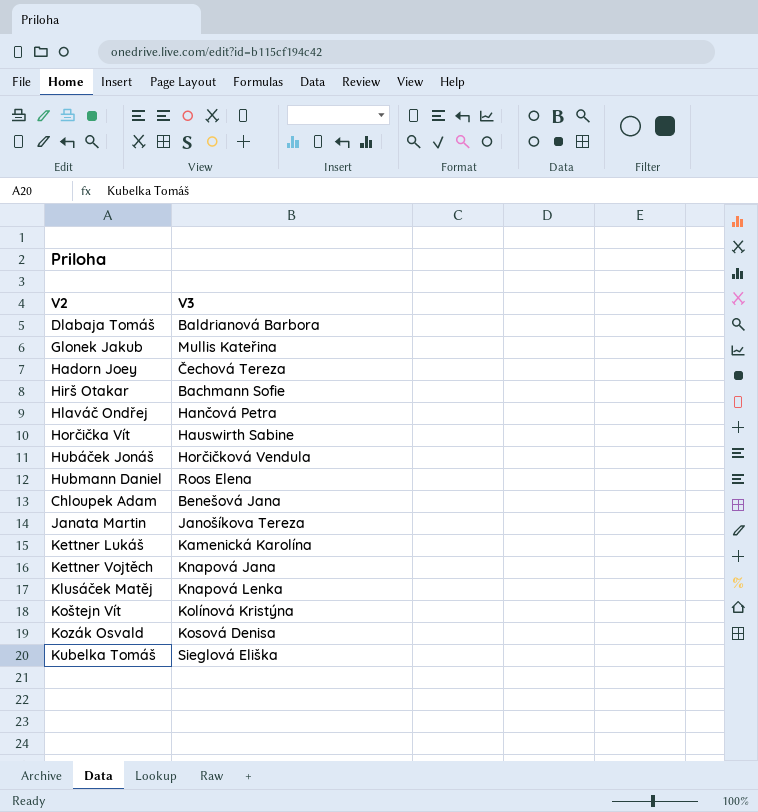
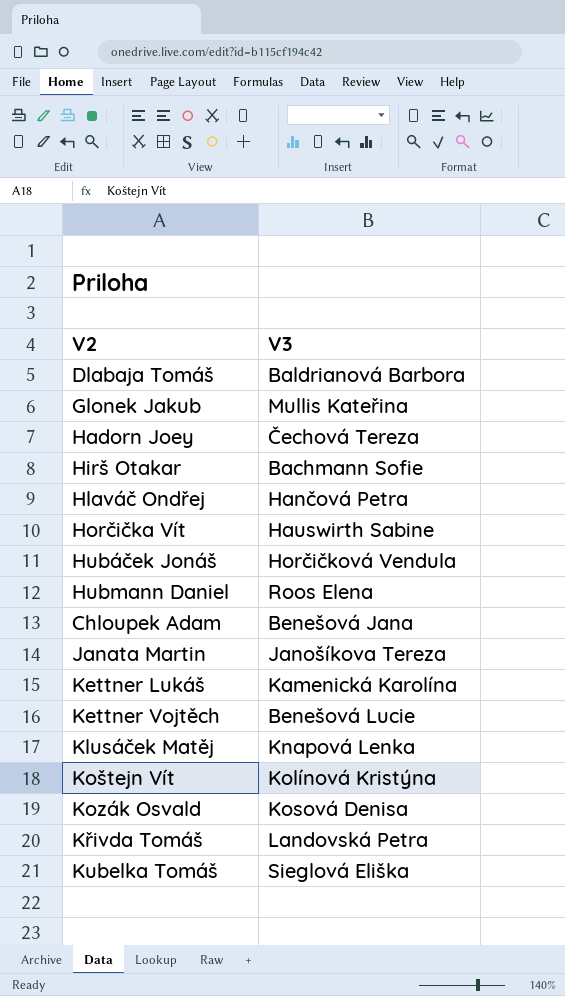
Kettner Vojtěch | V3: Knapová Jana -> Benešová Lucie
row Křivda Tomáš: none -> Landovská Petra

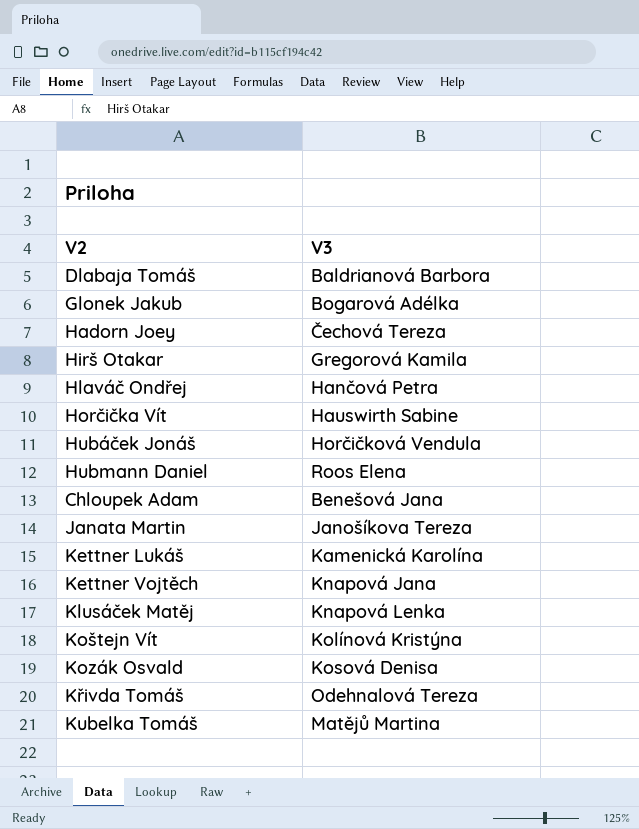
Glonek Jakub | V3: Mullis Kateřina -> Bogarová Adélka
Hirš Otakar | V3: Bachmann Sofie -> Gregorová Kamila
Kettner Vojtěch | V3: Benešová Lucie -> Knapová Jana
Křivda Tomáš | V3: Landovská Petra -> Odehnalová Tereza
Kubelka Tomáš | V3: Sieglová Eliška -> Matějů Martina

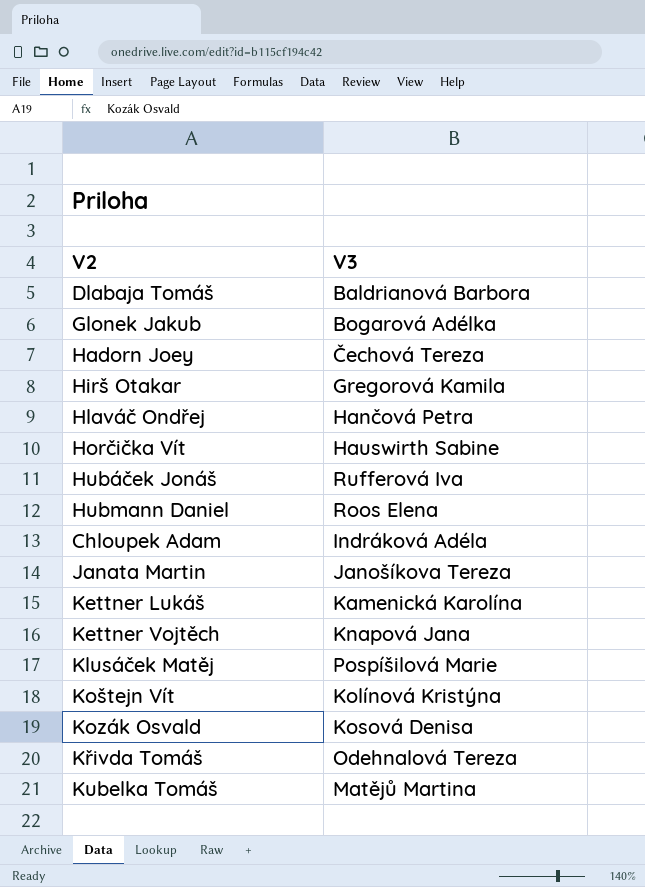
Hubáček Jonáš | V3: Horčičková Vendula -> Rufferová Iva
Chloupek Adam | V3: Benešová Jana -> Indráková Adéla
Klusáček Matěj | V3: Knapová Lenka -> Pospíšilová Marie

